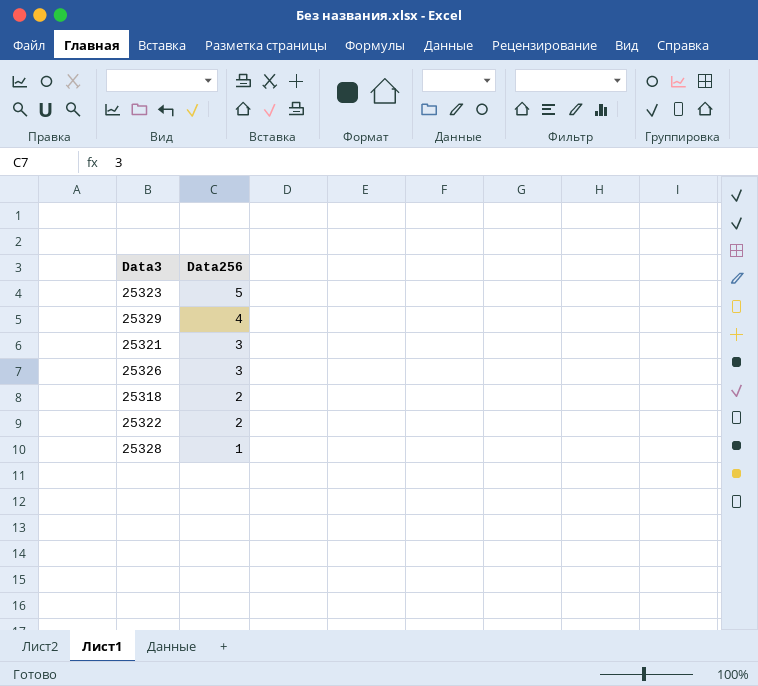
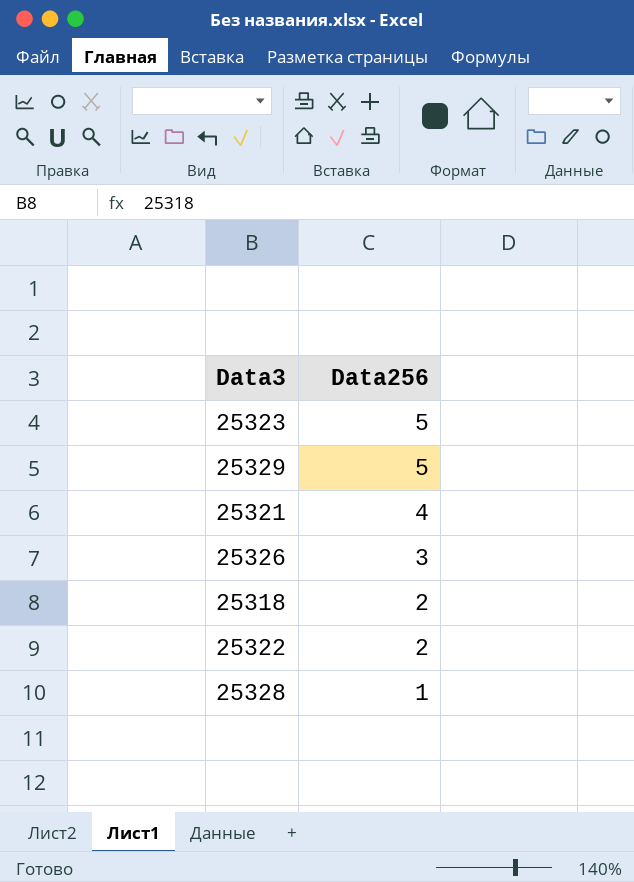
25329 | Data256: 4 -> 5
25321 | Data256: 3 -> 4

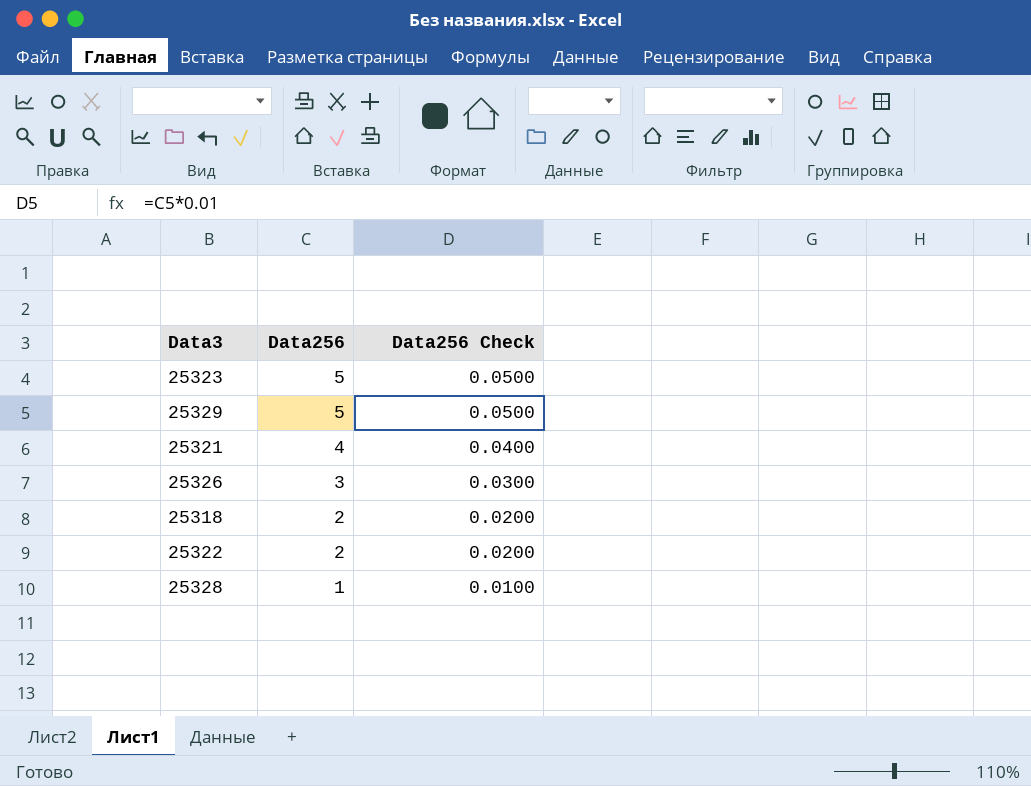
column Data256 Check | formula: none -> [Data256] * 0.01

